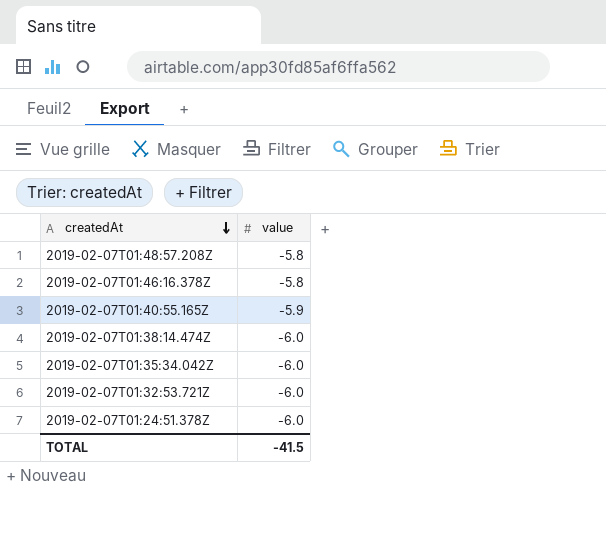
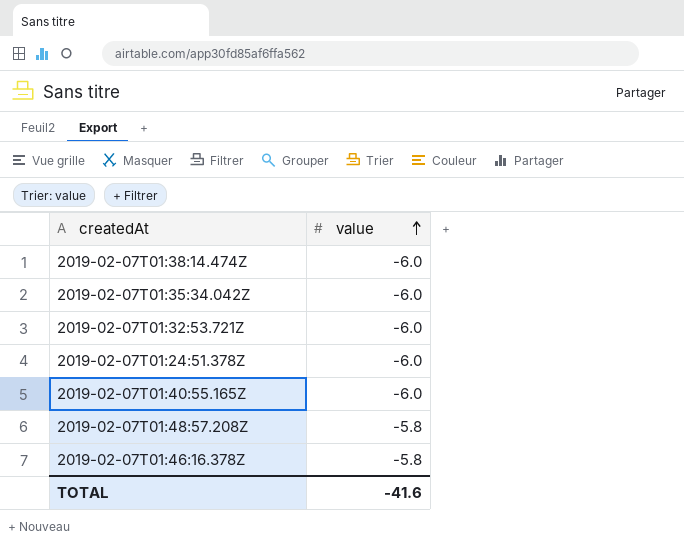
row order: createdAt descending -> value ascending
2019-02-07T01:40:55.165Z | value: -5.9 -> -6.0
TOTAL | value: -41.5 -> -41.6

